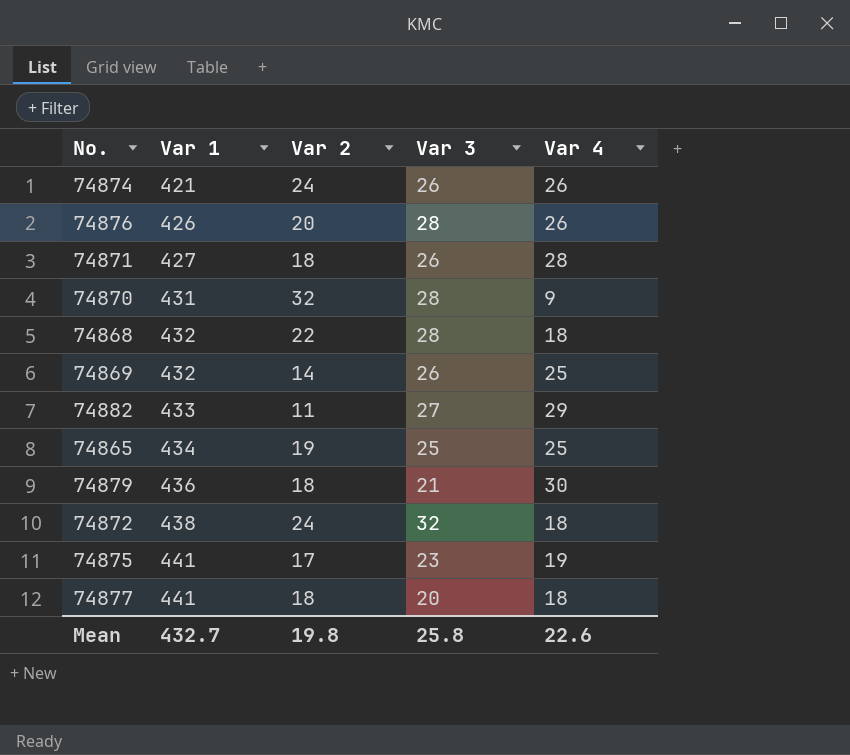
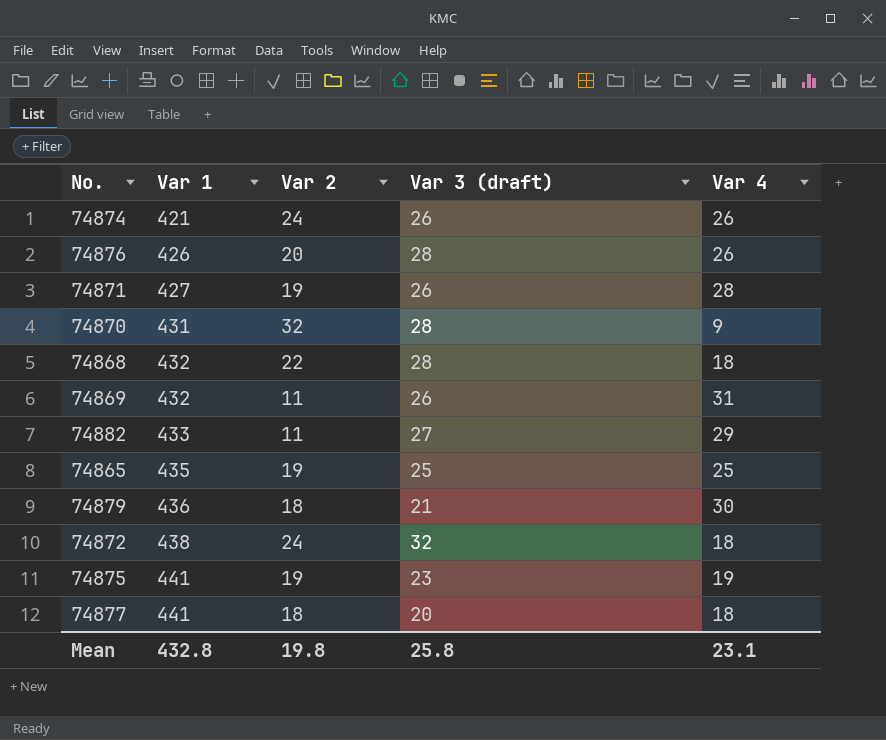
column name: Var 3 -> Var 3 (draft)
74871 | Var 2: 18 -> 19
74869 | Var 2: 14 -> 11
74869 | Var 4: 25 -> 31
74865 | Var 1: 434 -> 435
74875 | Var 2: 17 -> 19
Mean | Var 1: 432.7 -> 432.8
Mean | Var 4: 22.6 -> 23.1

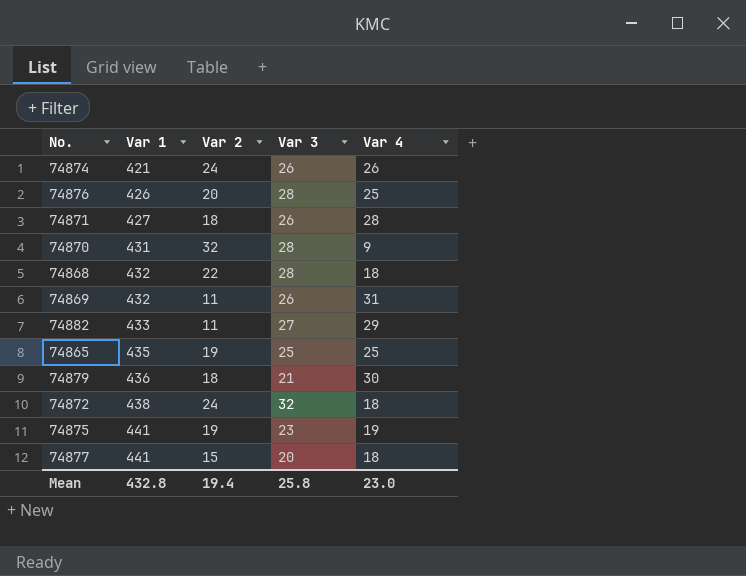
column name: Var 3 (draft) -> Var 3
74876 | Var 4: 26 -> 25
74871 | Var 2: 19 -> 18
74877 | Var 2: 18 -> 15
Mean | Var 2: 19.8 -> 19.4
Mean | Var 4: 23.1 -> 23.0

